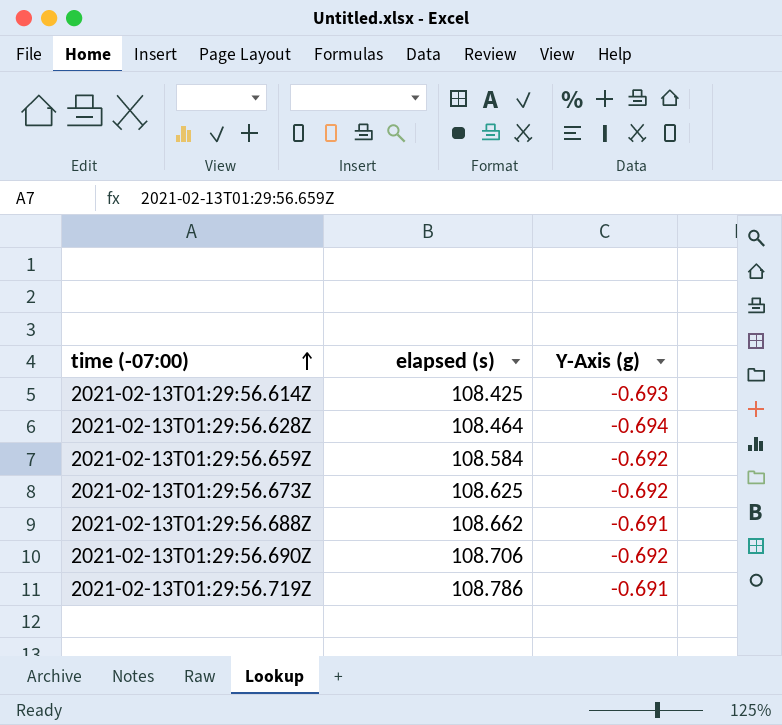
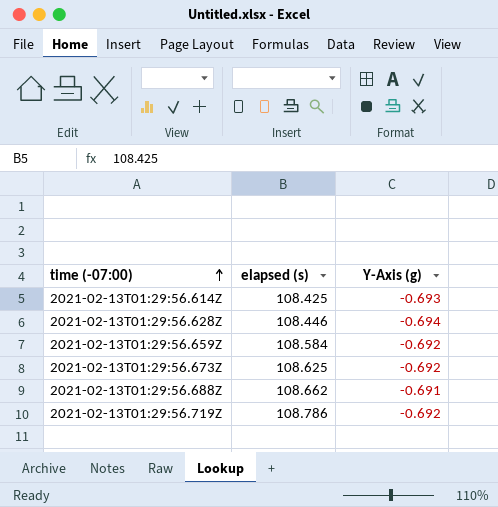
row 2021-02-13T01:29:56.690Z: 108.706 | -0.692 -> none
2021-02-13T01:29:56.628Z | elapsed (s): 108.464 -> 108.446
2021-02-13T01:29:56.719Z | Y-Axis (g): -0.691 -> -0.692

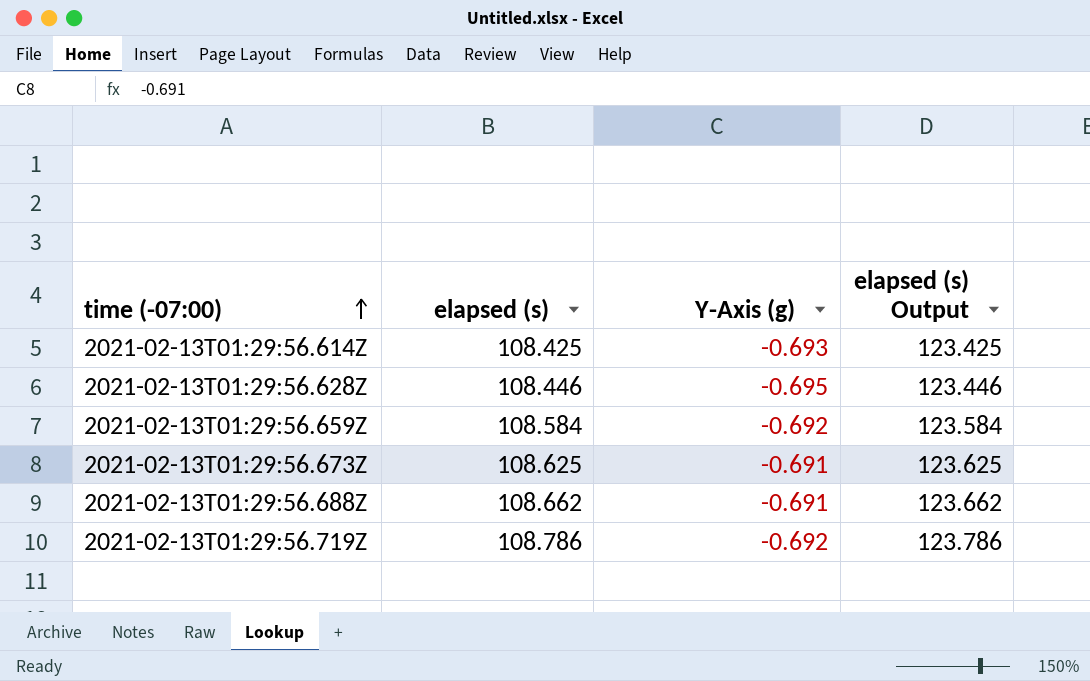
column elapsed (s) Output | formula: none -> [elapsed (s)] + 15
2021-02-13T01:29:56.628Z | Y-Axis (g): -0.694 -> -0.695
2021-02-13T01:29:56.673Z | Y-Axis (g): -0.692 -> -0.691

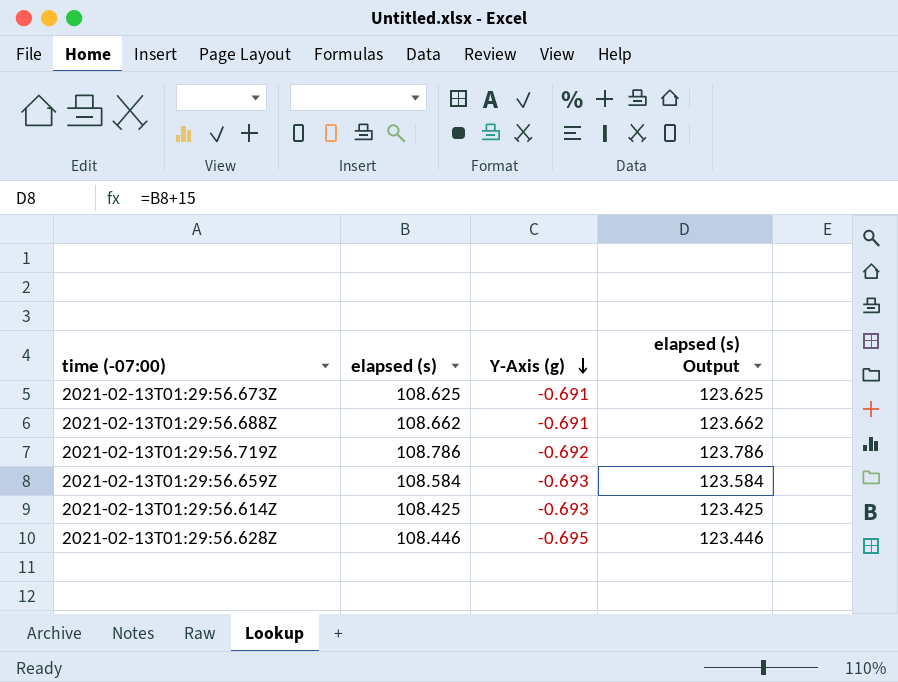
row order: time (-07:00) ascending -> Y-Axis (g) descending
2021-02-13T01:29:56.659Z | Y-Axis (g): -0.692 -> -0.693

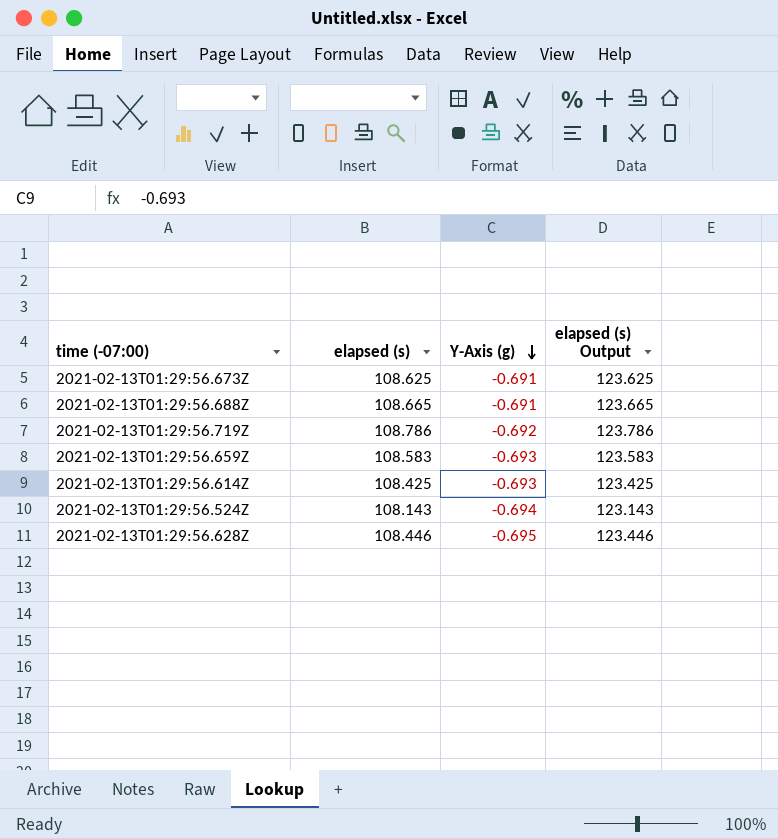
2021-02-13T01:29:56.688Z | elapsed (s): 108.662 -> 108.665
2021-02-13T01:29:56.688Z | elapsed (s) Output: 123.662 -> 123.665
2021-02-13T01:29:56.659Z | elapsed (s): 108.584 -> 108.583
2021-02-13T01:29:56.659Z | elapsed (s) Output: 123.584 -> 123.583
row 2021-02-13T01:29:56.524Z: none -> 108.143 | -0.694 | 123.143

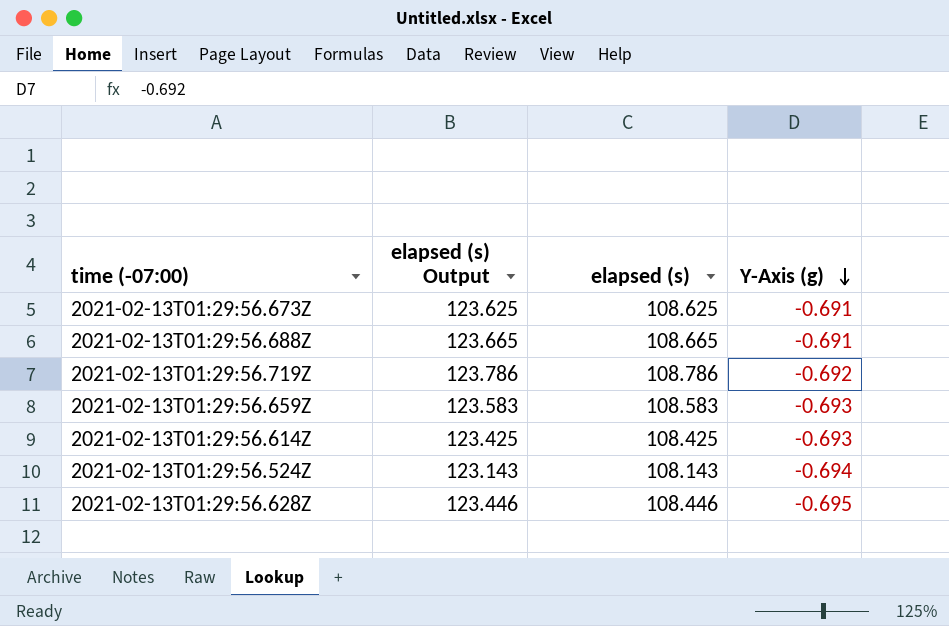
column elapsed (s) Output | position: 4 -> 2

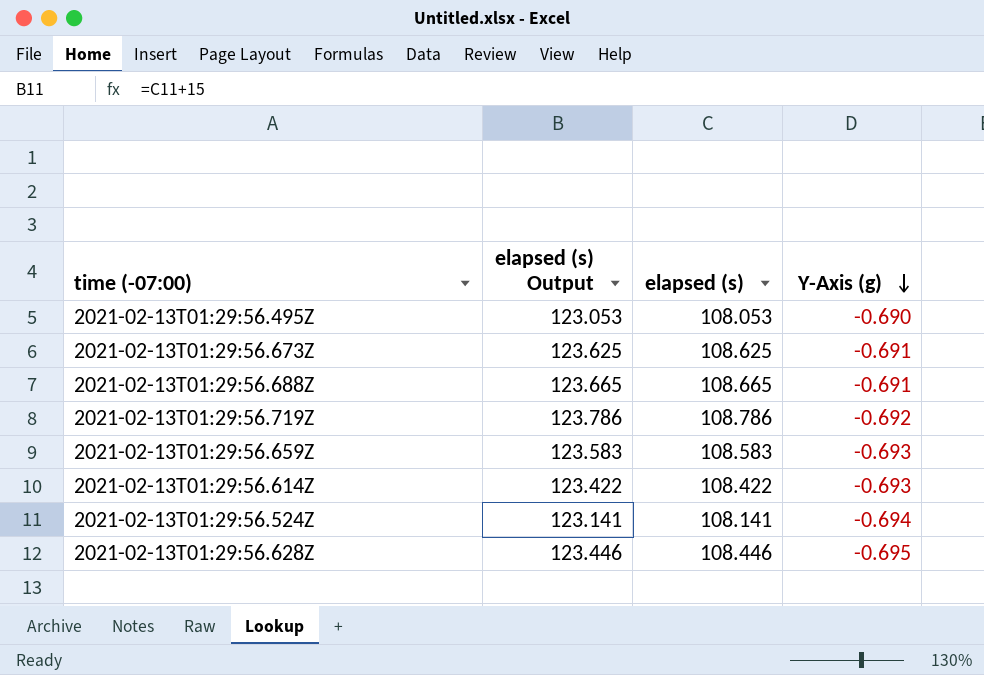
row 2021-02-13T01:29:56.495Z: none -> 123.053 | 108.053 | -0.690
2021-02-13T01:29:56.614Z | elapsed (s) Output: 123.425 -> 123.422
2021-02-13T01:29:56.614Z | elapsed (s): 108.425 -> 108.422
2021-02-13T01:29:56.524Z | elapsed (s) Output: 123.143 -> 123.141
2021-02-13T01:29:56.524Z | elapsed (s): 108.143 -> 108.141

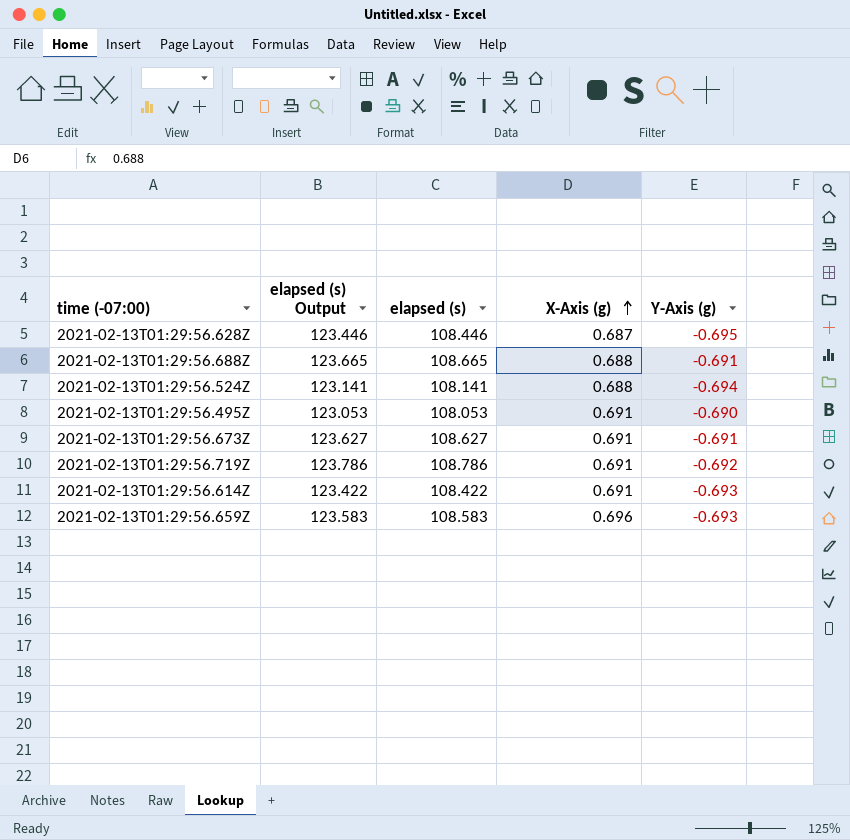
row order: Y-Axis (g) descending -> X-Axis (g) ascending
column X-Axis (g) | position: none -> 4
2021-02-13T01:29:56.673Z | elapsed (s) Output: 123.625 -> 123.627
2021-02-13T01:29:56.673Z | elapsed (s): 108.625 -> 108.627

